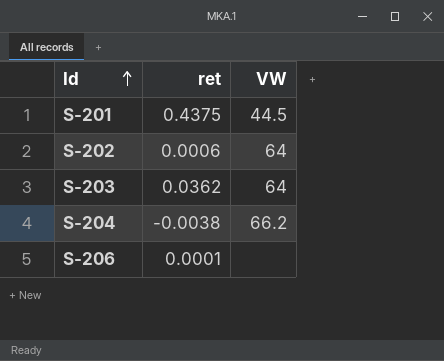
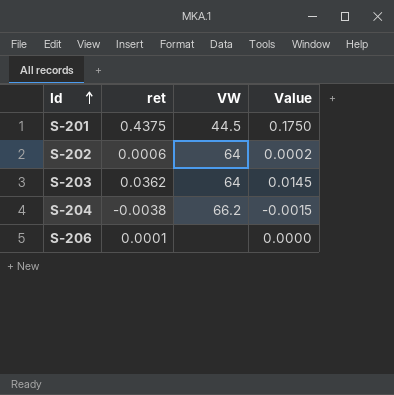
column Value | formula: none -> [ret] * 0.4

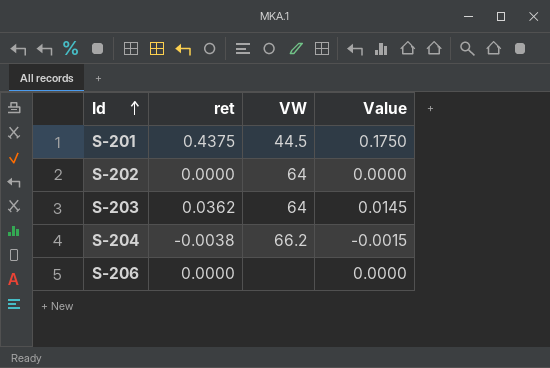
S-202 | ret: 0.0006 -> 0.0000
S-202 | Value: 0.0002 -> 0.0000
S-206 | ret: 0.0001 -> 0.0000

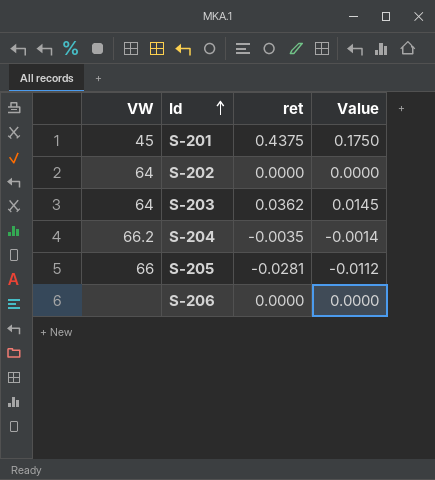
column VW | position: 3 -> 1
S-201 | VW: 44.5 -> 45
S-204 | ret: -0.0038 -> -0.0035
S-204 | Value: -0.0015 -> -0.0014
row S-205: none -> 66 | -0.0281 | -0.0112

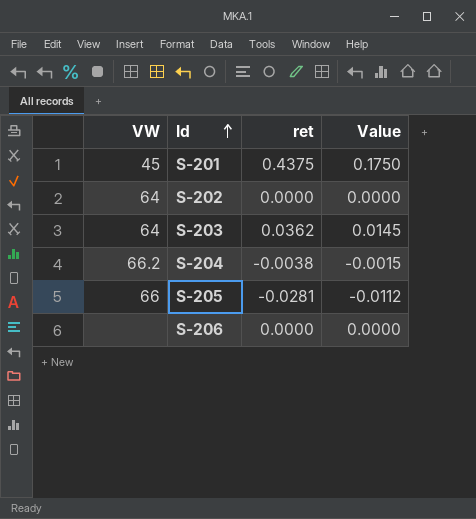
S-204 | ret: -0.0035 -> -0.0038
S-204 | Value: -0.0014 -> -0.0015

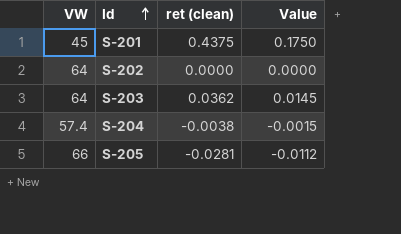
column name: ret -> ret (clean)
row S-206: none | 0.0000 | 0.0000 -> none
S-204 | VW: 66.2 -> 57.4

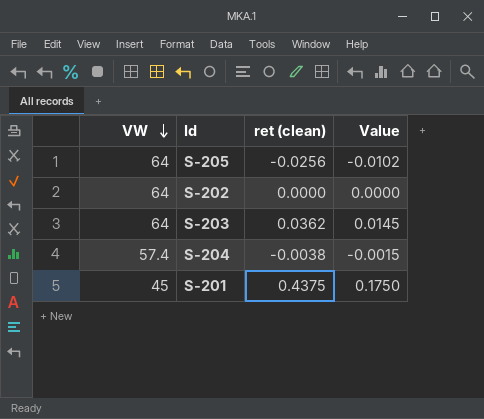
row order: Id ascending -> VW descending
S-205 | VW: 66 -> 64
S-205 | ret (clean): -0.0281 -> -0.0256
S-205 | Value: -0.0112 -> -0.0102

